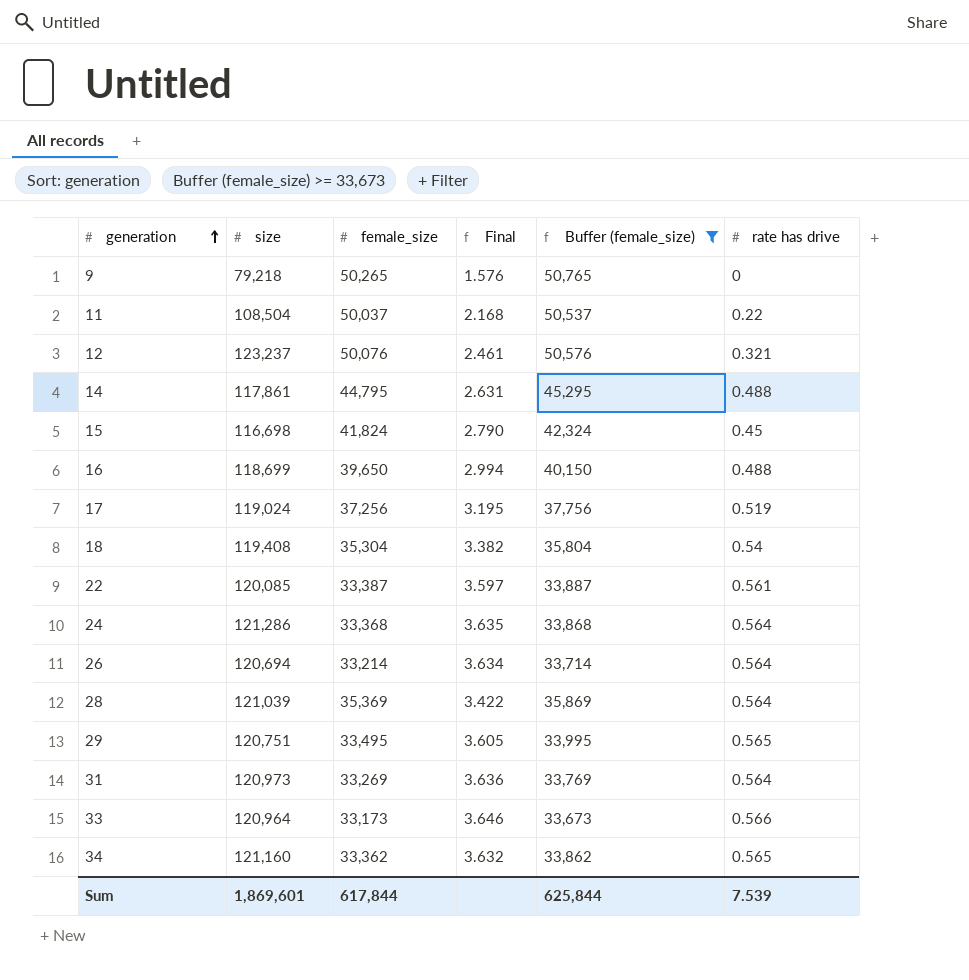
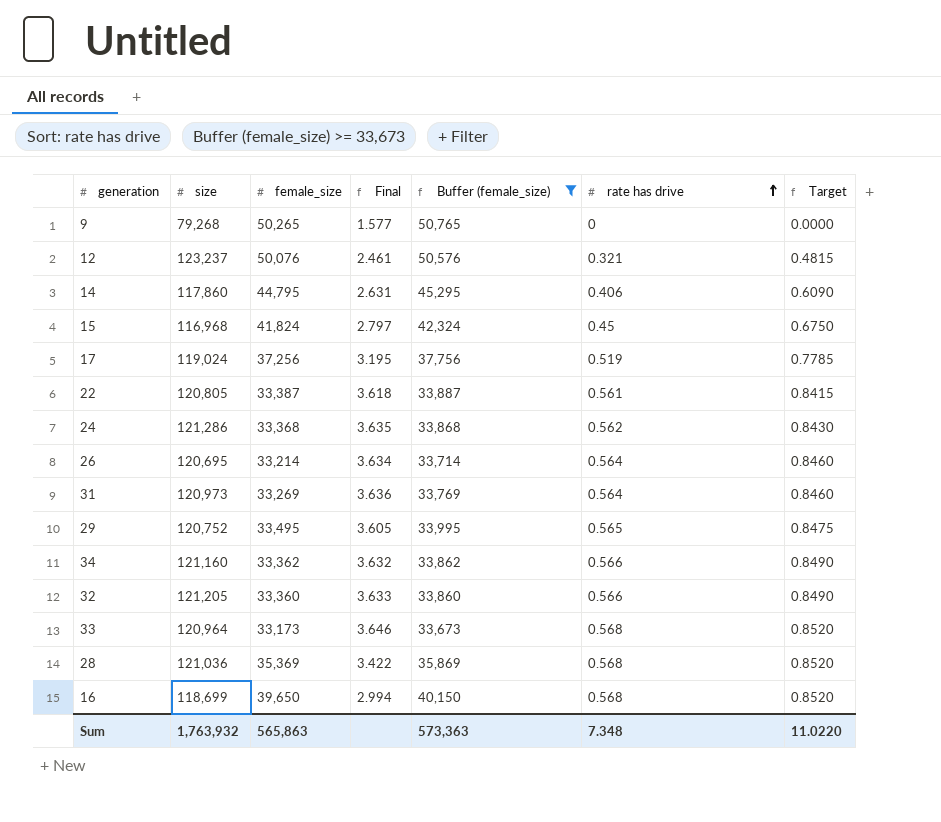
row order: generation ascending -> rate has drive ascending
column Target | formula: none -> [rate has drive] * 1.5
row 11: 108,504 | 50,037 | 2.168 | 50,537 | 0.22 -> none
row 18: 119,408 | 35,304 | 3.382 | 35,804 | 0.54 -> none
9 | size: 79,218 -> 79,268
9 | Final: 1.576 -> 1.577
14 | size: 117,861 -> 117,860
14 | rate has drive: 0.488 -> 0.406
15 | size: 116,698 -> 116,968
15 | Final: 2.790 -> 2.797
22 | size: 120,085 -> 120,805
22 | Final: 3.597 -> 3.618
24 | rate has drive: 0.564 -> 0.562
26 | size: 120,694 -> 120,695
29 | size: 120,751 -> 120,752
34 | rate has drive: 0.565 -> 0.566
row 32: none -> 121,205 | 33,360 | 3.633 | 33,860 | 0.566 | 0.8490
33 | rate has drive: 0.566 -> 0.568
28 | size: 121,039 -> 121,036
28 | rate has drive: 0.564 -> 0.568
16 | rate has drive: 0.488 -> 0.568
Sum | size: 1,869,601 -> 1,763,932
Sum | female_size: 617,844 -> 565,863
Sum | Buffer (female_size): 625,844 -> 573,363
Sum | rate has drive: 7.539 -> 7.348

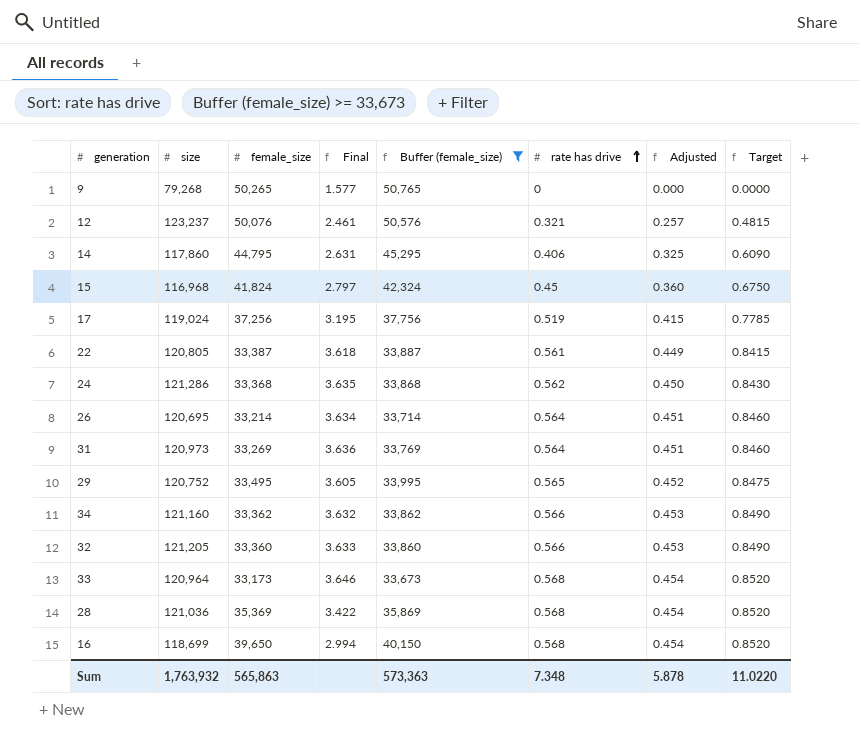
column Adjusted | formula: none -> [rate has drive] * 0.8

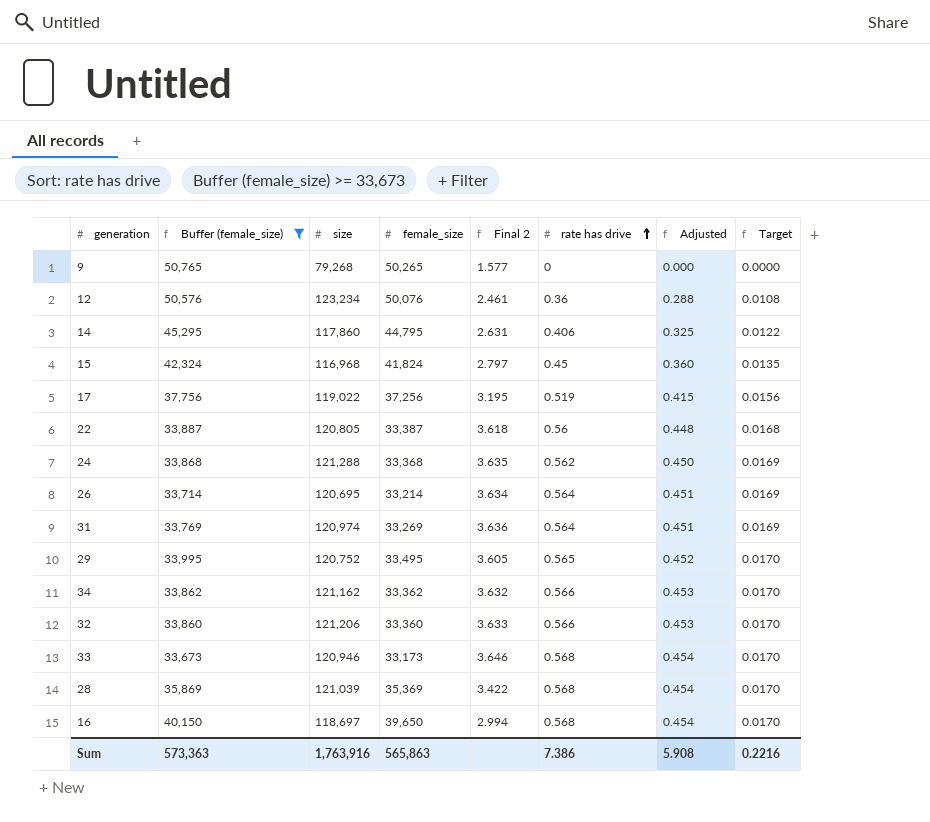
column Buffer (female_size) | position: 5 -> 2
column name: Final -> Final 2
column Target | formula: [rate has drive] * 1.5 -> [rate has drive] * 0.03
12 | size: 123,237 -> 123,234
12 | rate has drive: 0.321 -> 0.36
12 | Adjusted: 0.257 -> 0.288
17 | size: 119,024 -> 119,022
22 | rate has drive: 0.561 -> 0.56
22 | Adjusted: 0.449 -> 0.448
24 | size: 121,286 -> 121,288
31 | size: 120,973 -> 120,974
34 | size: 121,160 -> 121,162
32 | size: 121,205 -> 121,206
33 | size: 120,964 -> 120,946
28 | size: 121,036 -> 121,039
16 | size: 118,699 -> 118,697
Sum | size: 1,763,932 -> 1,763,916
Sum | rate has drive: 7.348 -> 7.386
Sum | Adjusted: 5.878 -> 5.908
Sum | Target: 11.0220 -> 0.2216

